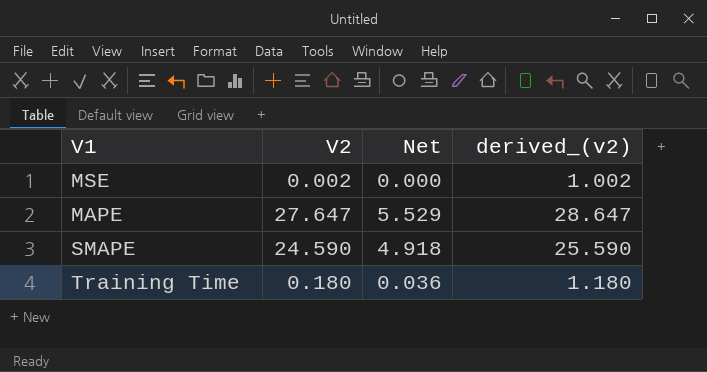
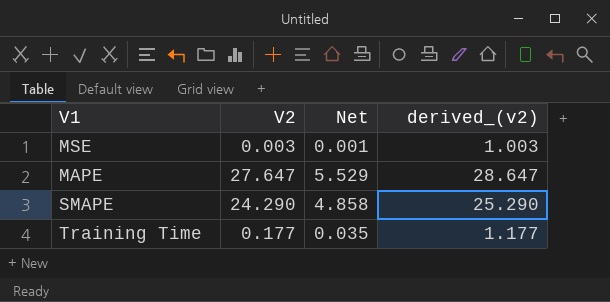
MSE | V2: 0.002 -> 0.003
MSE | Net: 0.000 -> 0.001
MSE | derived_(v2): 1.002 -> 1.003
SMAPE | V2: 24.590 -> 24.290
SMAPE | Net: 4.918 -> 4.858
SMAPE | derived_(v2): 25.590 -> 25.290
Training Time | V2: 0.180 -> 0.177
Training Time | Net: 0.036 -> 0.035
Training Time | derived_(v2): 1.180 -> 1.177

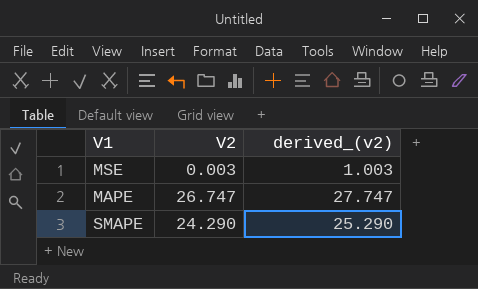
column Net | formula: [V2] * 0.2 -> none
row Training Time: 0.177 | 0.035 | 1.177 -> none
MAPE | V2: 27.647 -> 26.747
MAPE | derived_(v2): 28.647 -> 27.747

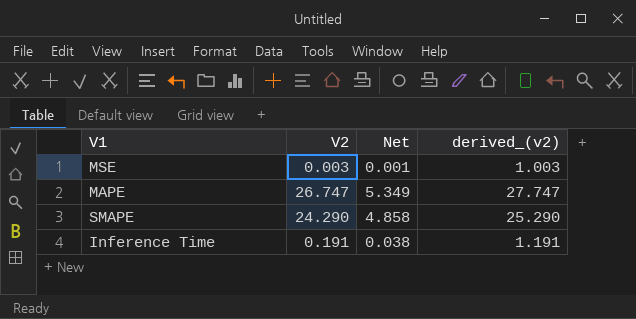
column Net | formula: none -> [V2] * 0.2
row Inference Time: none -> 0.191 | 0.038 | 1.191

